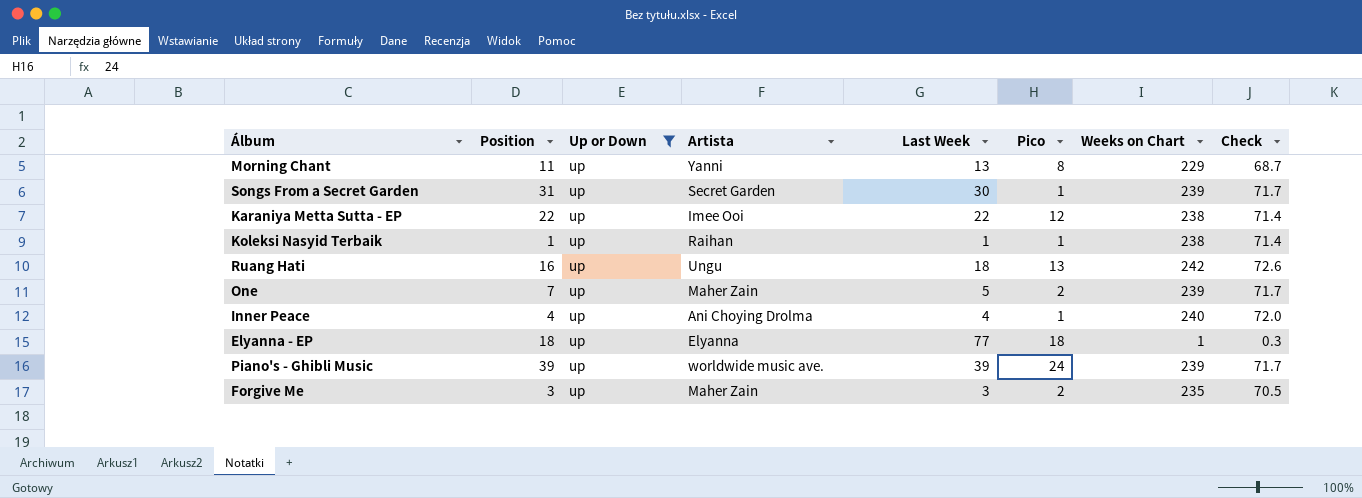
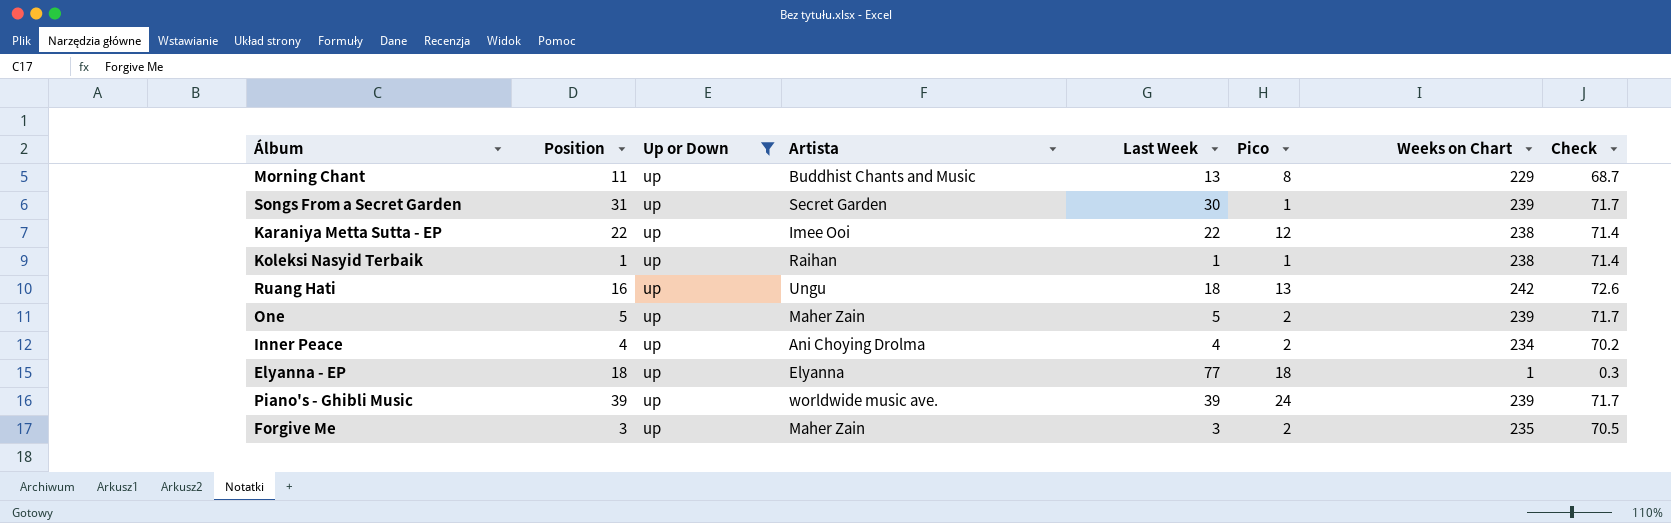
Morning Chant | Artista: Yanni -> Buddhist Chants and Music
One | Position: 7 -> 5
Inner Peace | Pico: 1 -> 2
Inner Peace | Weeks on Chart: 240 -> 234
Inner Peace | Check: 72.0 -> 70.2

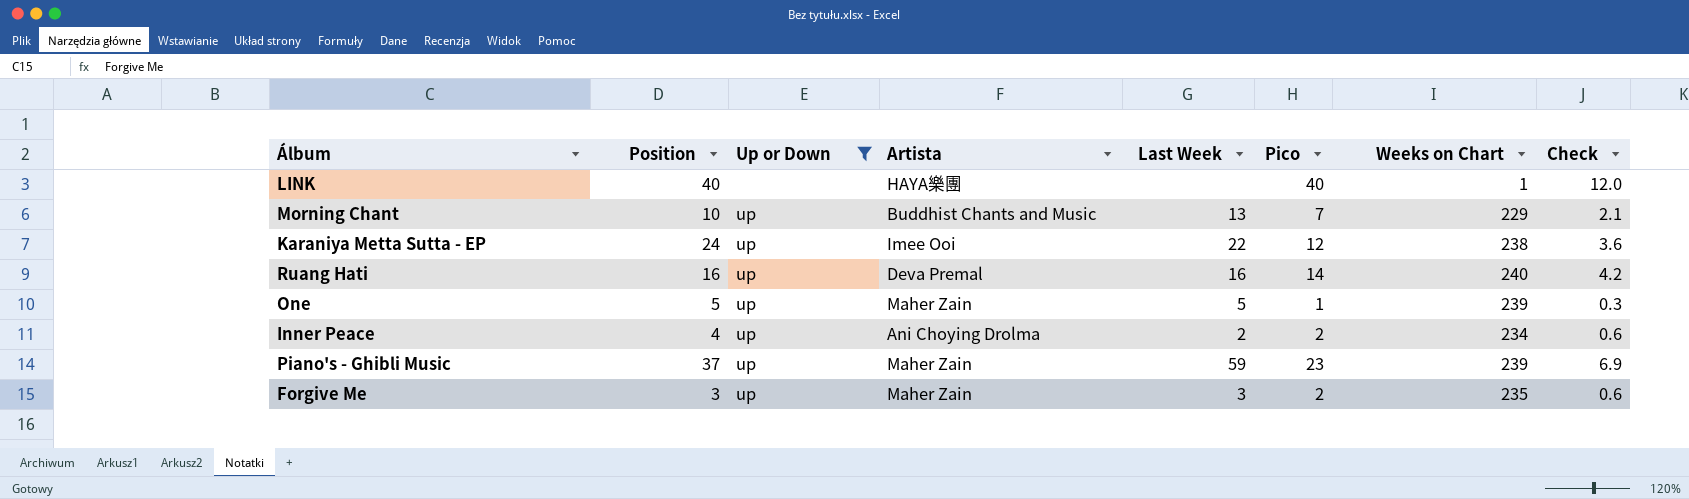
column Check | formula: [Weeks on Chart] * 0.3 -> [Pico] * 0.3
row Songs From a Secret Garden: 31 | up | Secret Garden | 30 | 1 | 239 | 71.7 -> none
row Koleksi Nasyid Terbaik: 1 | up | Raihan | 1 | 1 | 238 | 71.4 -> none
row Elyanna - EP: 18 | up | Elyanna | 77 | 18 | 1 | 0.3 -> none
row LINK: none -> 40 | none | HAYA樂團 | none | 40 | 1 | 12.0
Morning Chant | Position: 11 -> 10
Morning Chant | Pico: 8 -> 7
Karaniya Metta Sutta - EP | Position: 22 -> 24
Ruang Hati | Artista: Ungu -> Deva Premal
Ruang Hati | Last Week: 18 -> 16
Ruang Hati | Pico: 13 -> 14
Ruang Hati | Weeks on Chart: 242 -> 240
One | Pico: 2 -> 1
Inner Peace | Last Week: 4 -> 2
Piano's - Ghibli Music | Position: 39 -> 37
Piano's - Ghibli Music | Artista: worldwide music ave. -> Maher Zain
Piano's - Ghibli Music | Last Week: 39 -> 59
Piano's - Ghibli Music | Pico: 24 -> 23

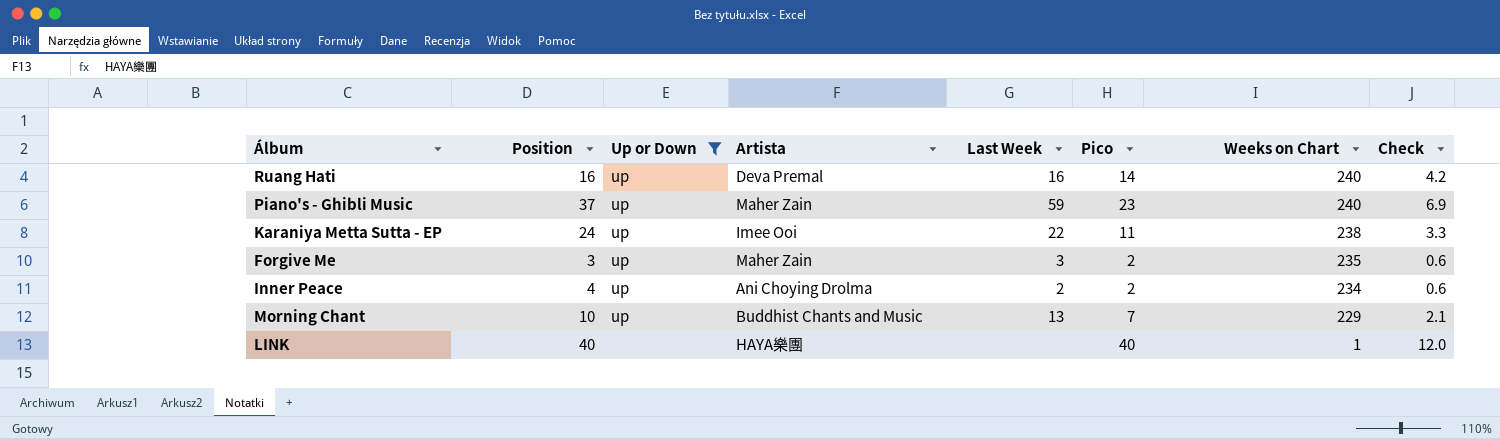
row order: none -> Weeks on Chart descending
row One: 5 | up | Maher Zain | 5 | 1 | 239 | 0.3 -> none
Piano's - Ghibli Music | Weeks on Chart: 239 -> 240
Karaniya Metta Sutta - EP | Pico: 12 -> 11
Karaniya Metta Sutta - EP | Check: 3.6 -> 3.3

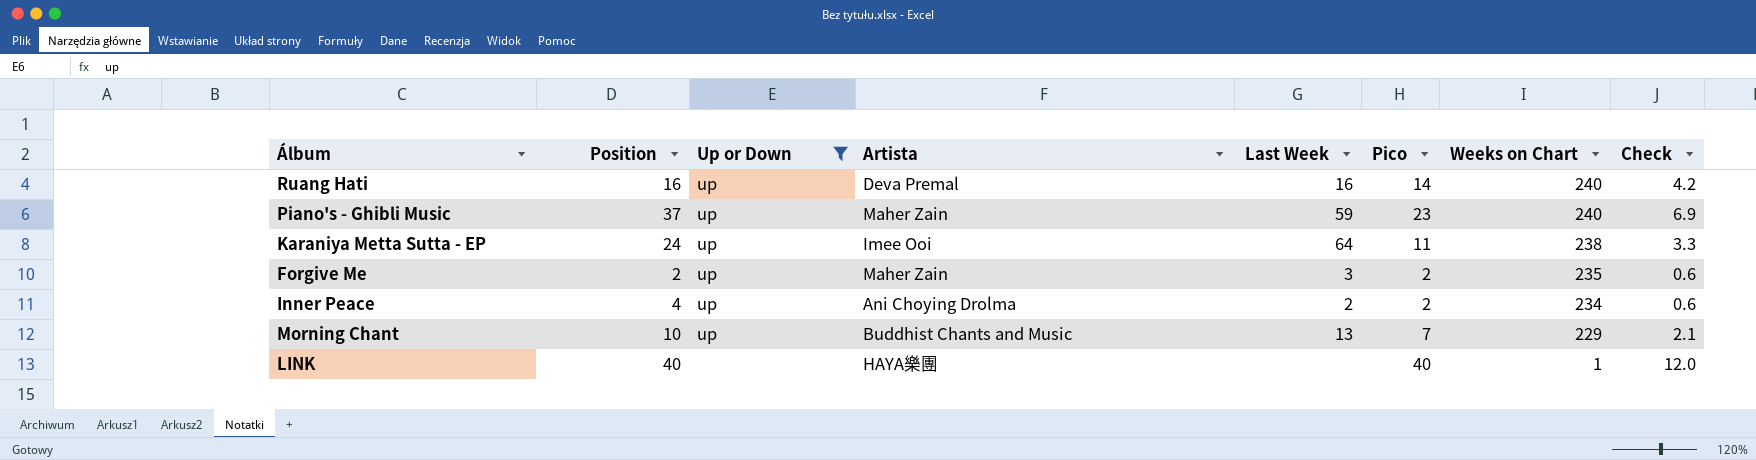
Karaniya Metta Sutta - EP | Last Week: 22 -> 64
Forgive Me | Position: 3 -> 2

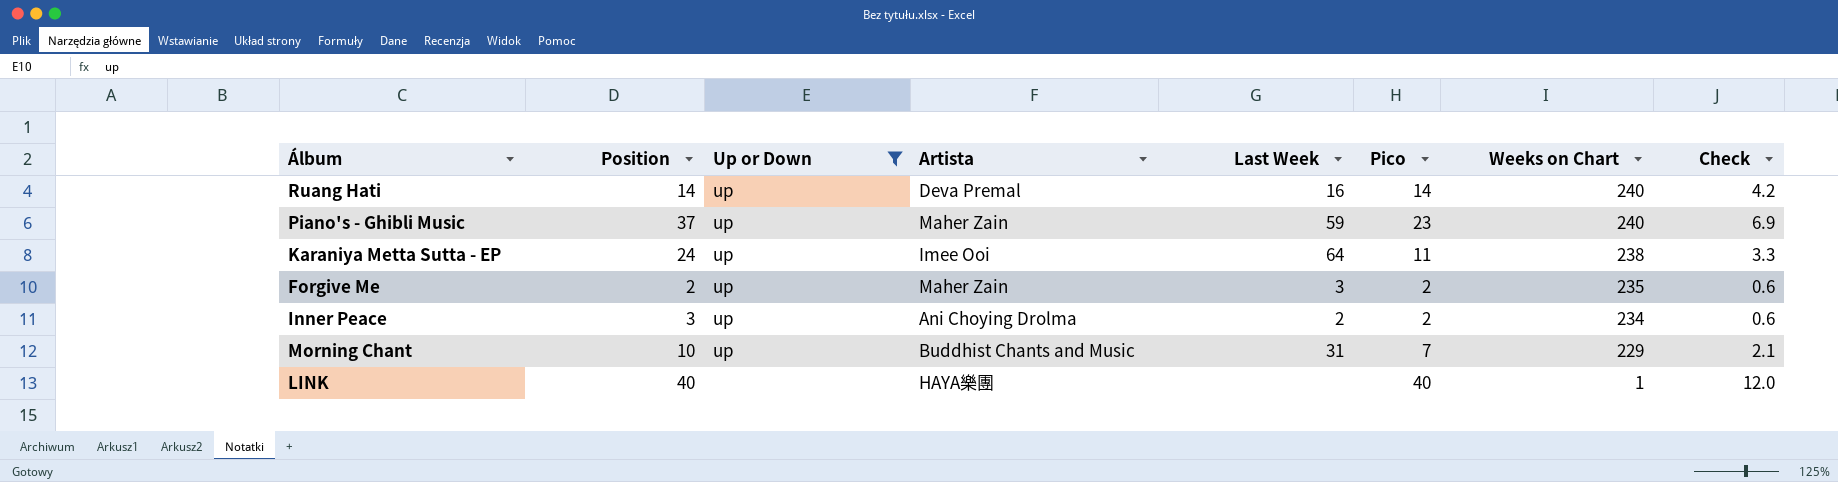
Ruang Hati | Position: 16 -> 14
Inner Peace | Position: 4 -> 3
Morning Chant | Last Week: 13 -> 31

